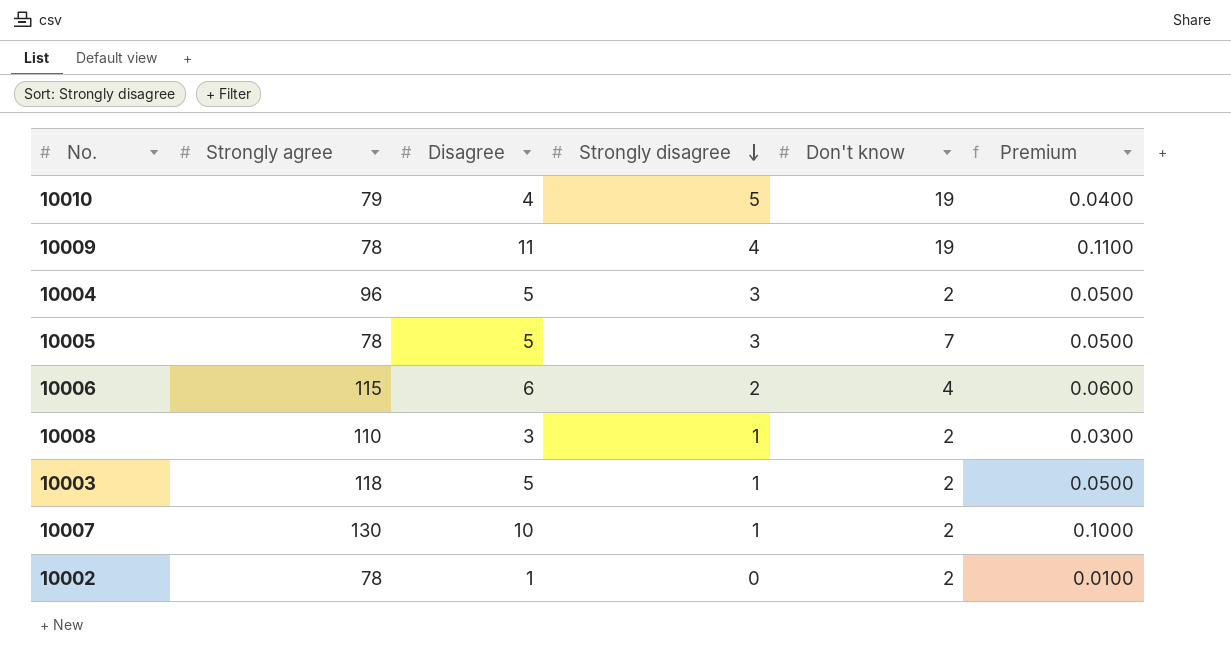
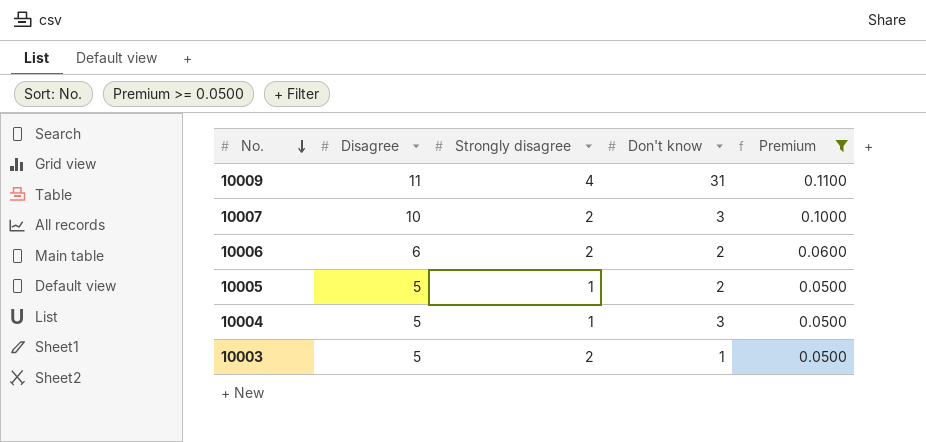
filter: none -> Premium >= 0.0500
row order: Strongly disagree descending -> No. descending
column Strongly agree | position: 2 -> none
10009 | Don't know: 19 -> 31
10007 | Strongly disagree: 1 -> 2
10007 | Don't know: 2 -> 3
10006 | Don't know: 4 -> 2
10005 | Strongly disagree: 3 -> 1
10005 | Don't know: 7 -> 2
10004 | Strongly disagree: 3 -> 1
10004 | Don't know: 2 -> 3
10003 | Strongly disagree: 1 -> 2
10003 | Don't know: 2 -> 1

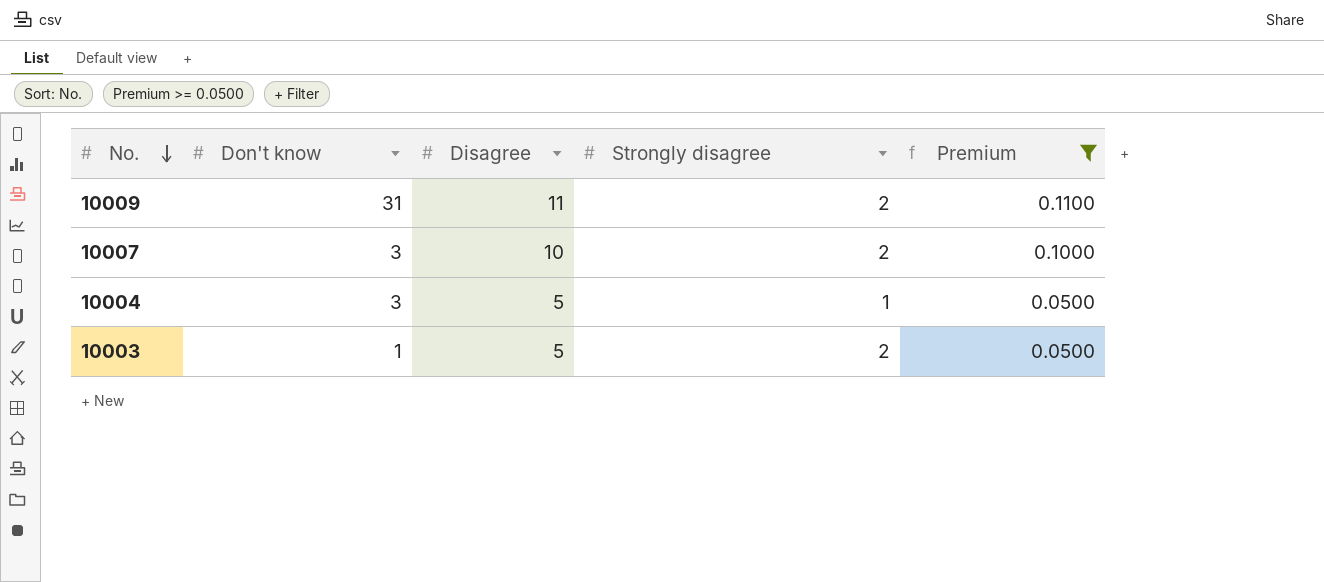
column Don't know | position: 4 -> 2
row 10006: 6 | 2 | 2 | 0.0600 -> none
row 10005: 5 | 1 | 2 | 0.0500 -> none
10009 | Strongly disagree: 4 -> 2

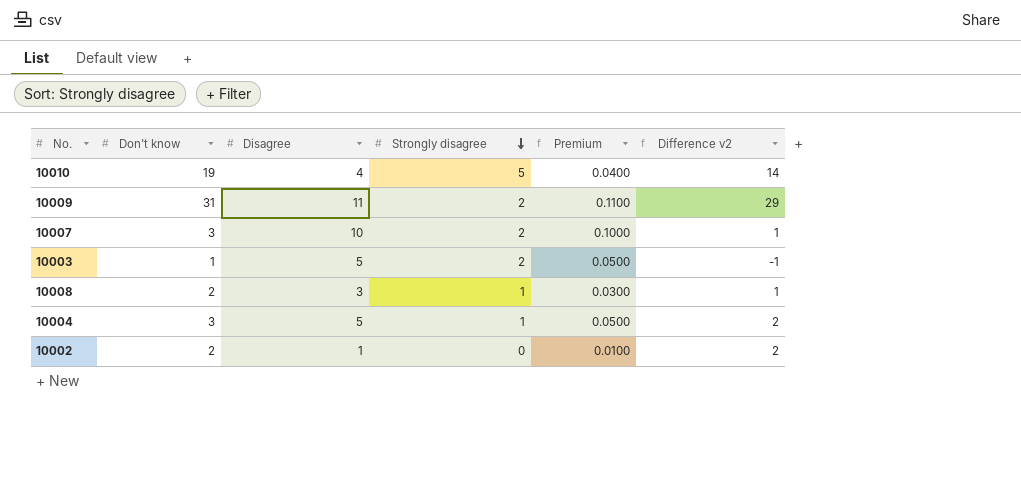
filter: Premium >= 0.0500 -> none
row order: No. descending -> Strongly disagree descending
column Difference v2 | formula: none -> [Don't know] - [Strongly disagree]

